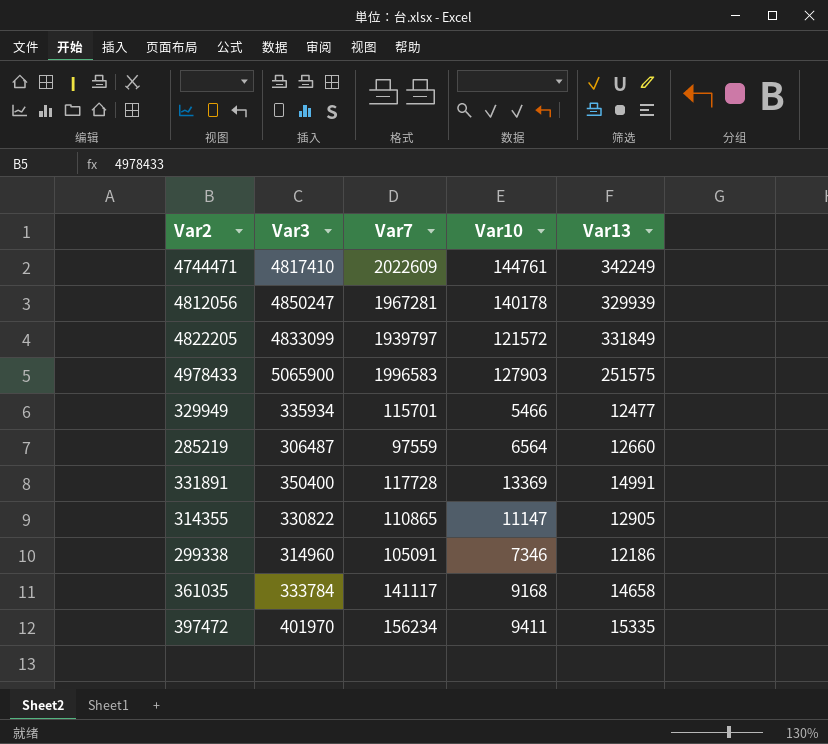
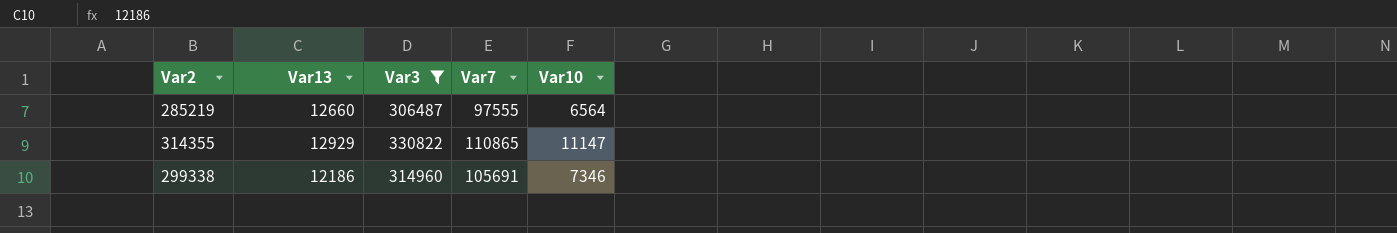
filter: none -> Var3 <= 330822
column Var13 | position: 5 -> 2
285219 | Var7: 97559 -> 97555
314355 | Var13: 12905 -> 12929
299338 | Var7: 105091 -> 105691

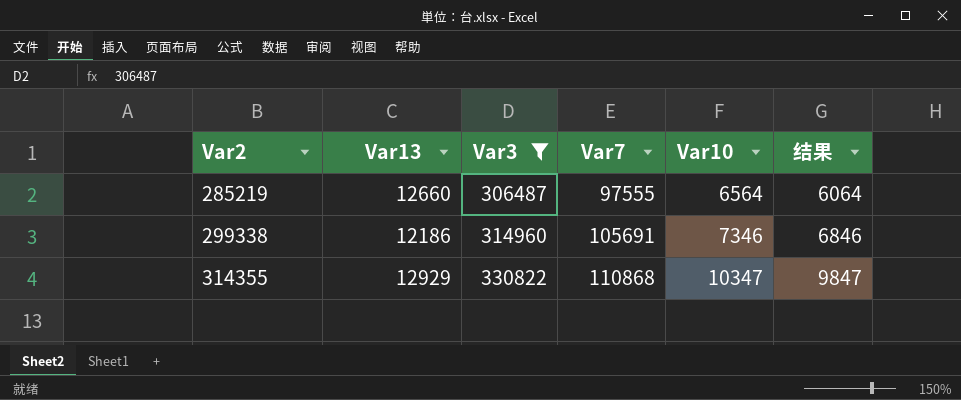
row order: none -> Var2 ascending
column 结果 | formula: none -> [Var10] - 500
314355 | Var7: 110865 -> 110868
314355 | Var10: 11147 -> 10347

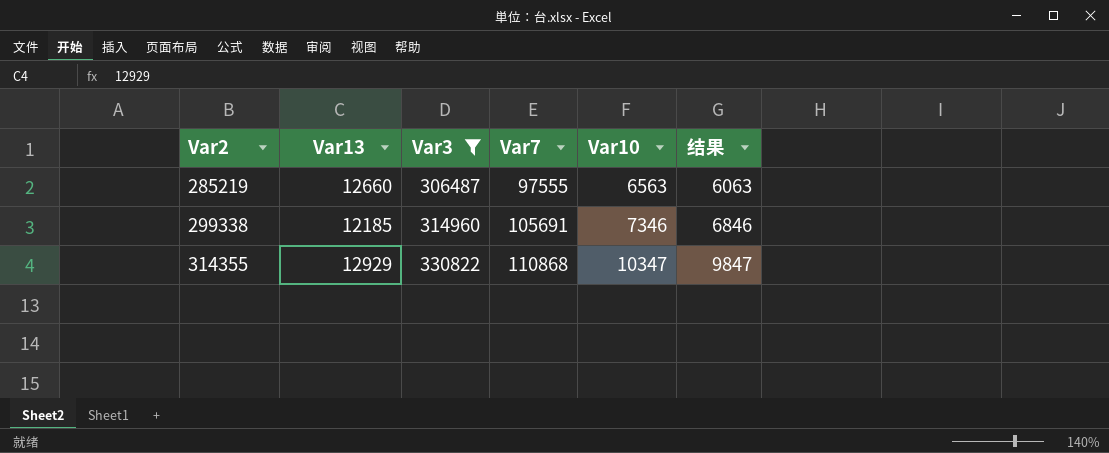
285219 | Var10: 6564 -> 6563
285219 | 结果: 6064 -> 6063
299338 | Var13: 12186 -> 12185

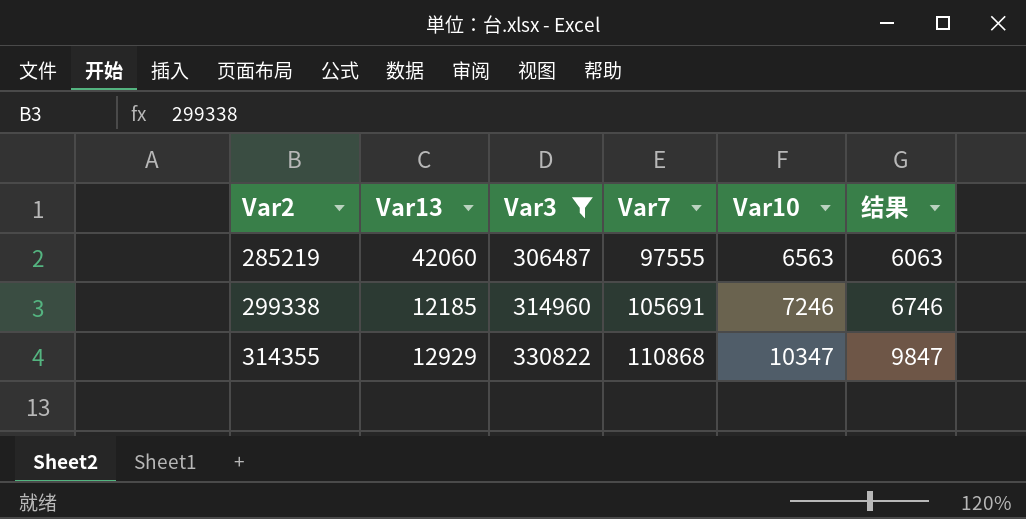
285219 | Var13: 12660 -> 42060
299338 | Var10: 7346 -> 7246
299338 | 结果: 6846 -> 6746

